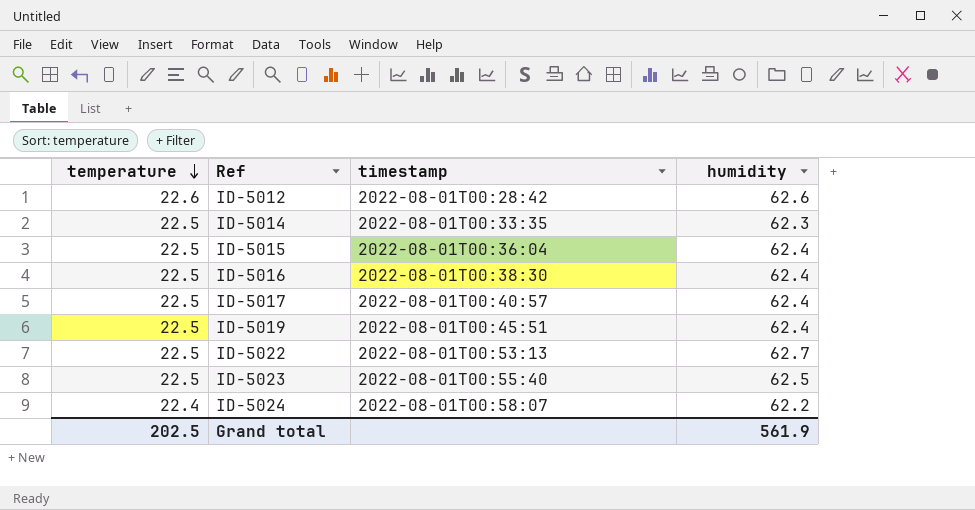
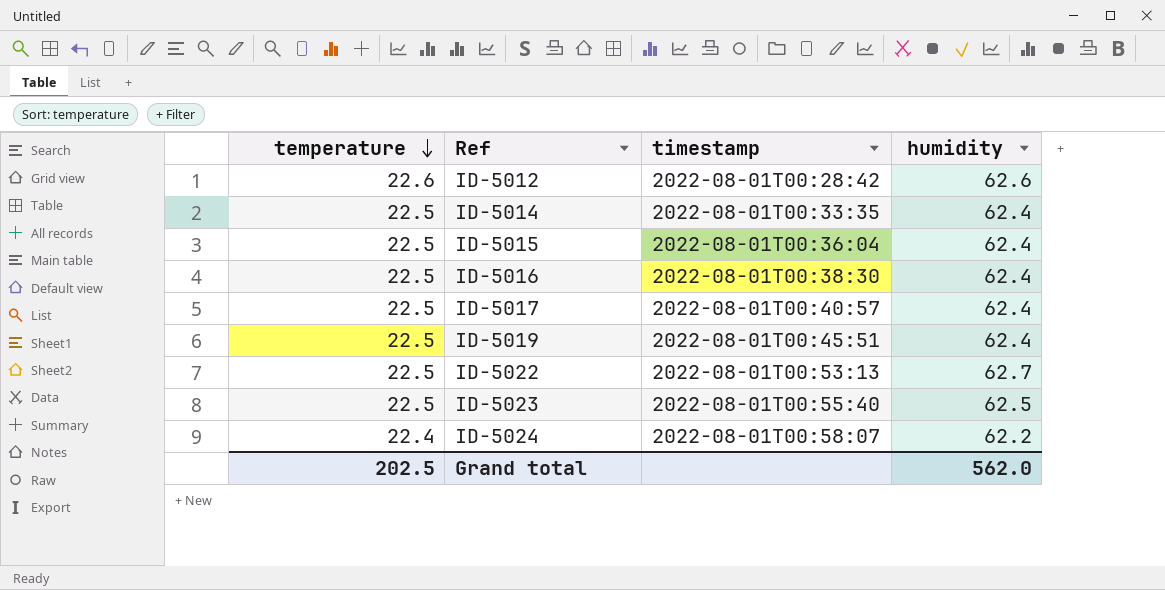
ID-5014 | humidity: 62.3 -> 62.4
Grand total | humidity: 561.9 -> 562.0

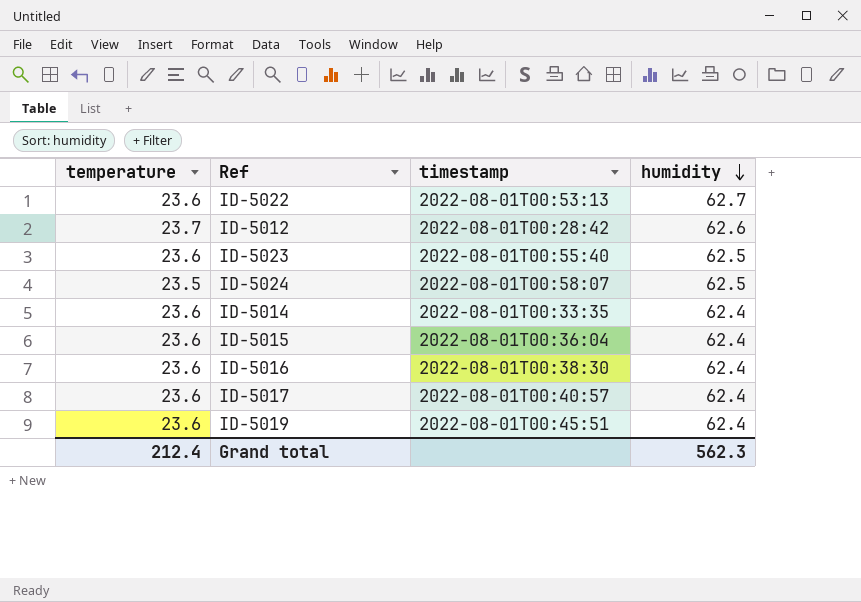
row order: temperature descending -> humidity descending
ID-5022 | temperature: 22.5 -> 23.6
ID-5012 | temperature: 22.6 -> 23.7
ID-5023 | temperature: 22.5 -> 23.6
ID-5024 | temperature: 22.4 -> 23.5
ID-5024 | humidity: 62.2 -> 62.5
ID-5014 | temperature: 22.5 -> 23.6
ID-5015 | temperature: 22.5 -> 23.6
ID-5016 | temperature: 22.5 -> 23.6
ID-5017 | temperature: 22.5 -> 23.6
ID-5019 | temperature: 22.5 -> 23.6
Grand total | temperature: 202.5 -> 212.4
Grand total | humidity: 562.0 -> 562.3

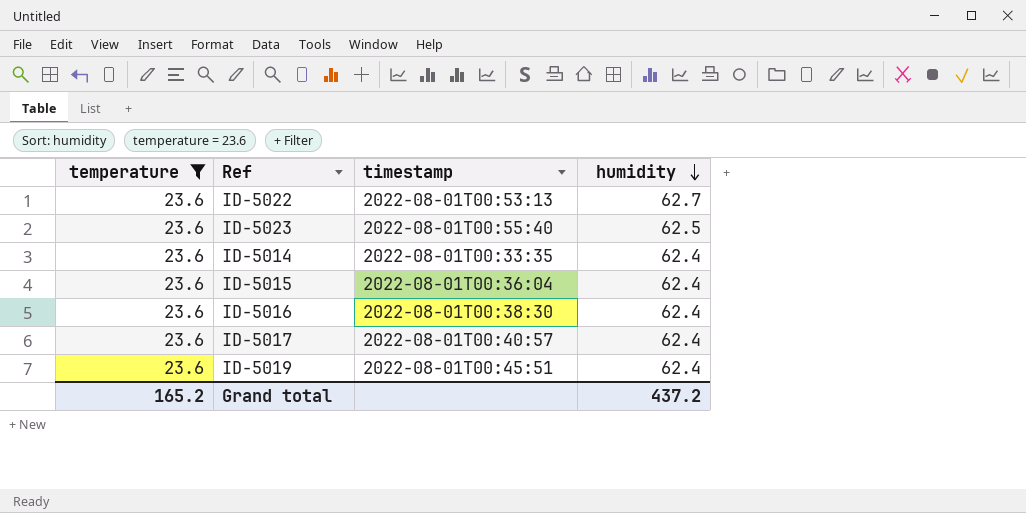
filter: none -> temperature = 23.6
Grand total | temperature: 212.4 -> 165.2
Grand total | humidity: 562.3 -> 437.2

